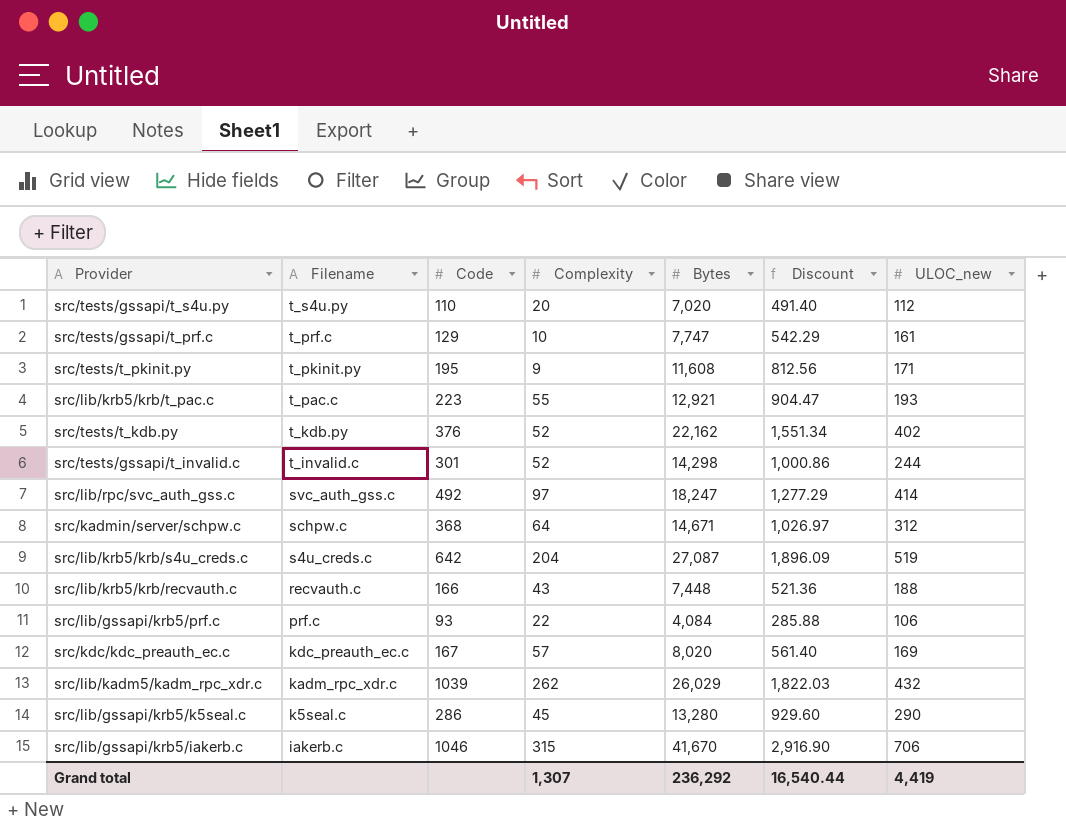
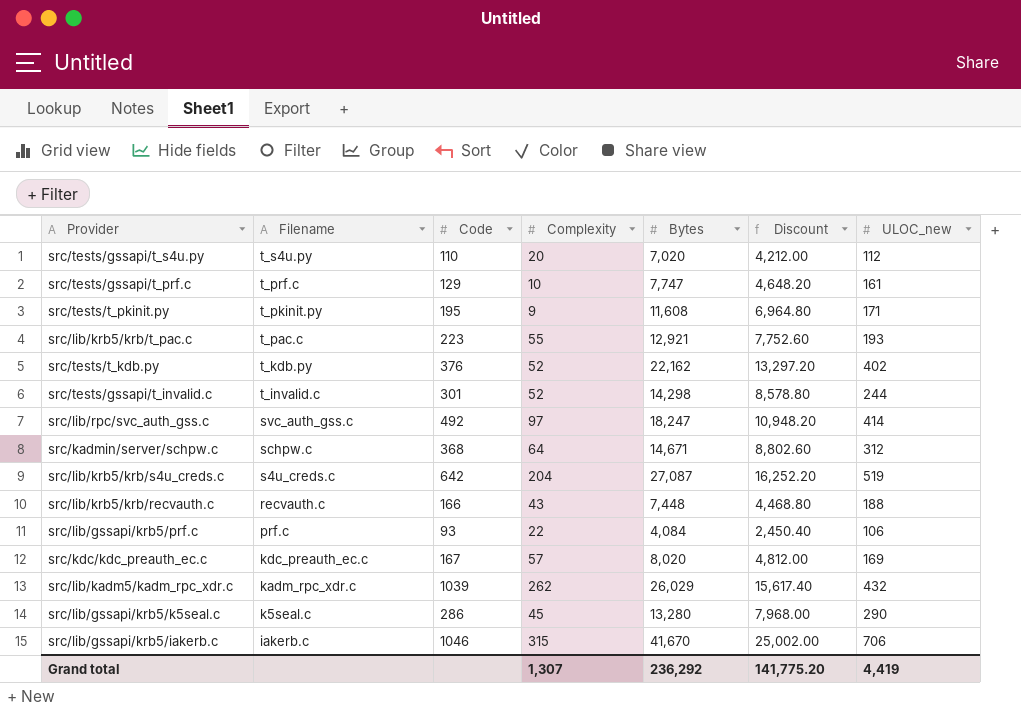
column Discount | formula: [Bytes] * 0.07 -> [Bytes] * 0.6
Grand total | Discount: 16,540.44 -> 141,775.20

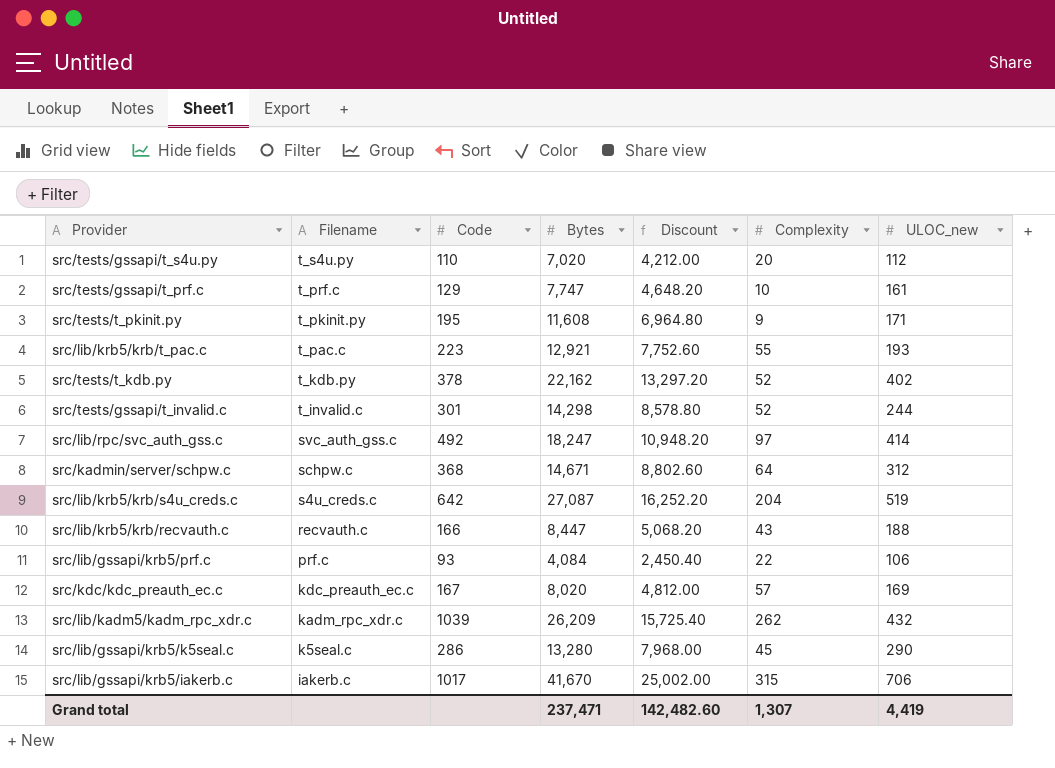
column Complexity | position: 4 -> 6
src/tests/t_kdb.py | Code: 376 -> 378
src/lib/krb5/krb/recvauth.c | Bytes: 7,448 -> 8,447
src/lib/krb5/krb/recvauth.c | Discount: 4,468.80 -> 5,068.20
src/lib/kadm5/kadm_rpc_xdr.c | Bytes: 26,029 -> 26,209
src/lib/kadm5/kadm_rpc_xdr.c | Discount: 15,617.40 -> 15,725.40
src/lib/gssapi/krb5/iakerb.c | Code: 1046 -> 1017
Grand total | Bytes: 236,292 -> 237,471
Grand total | Discount: 141,775.20 -> 142,482.60

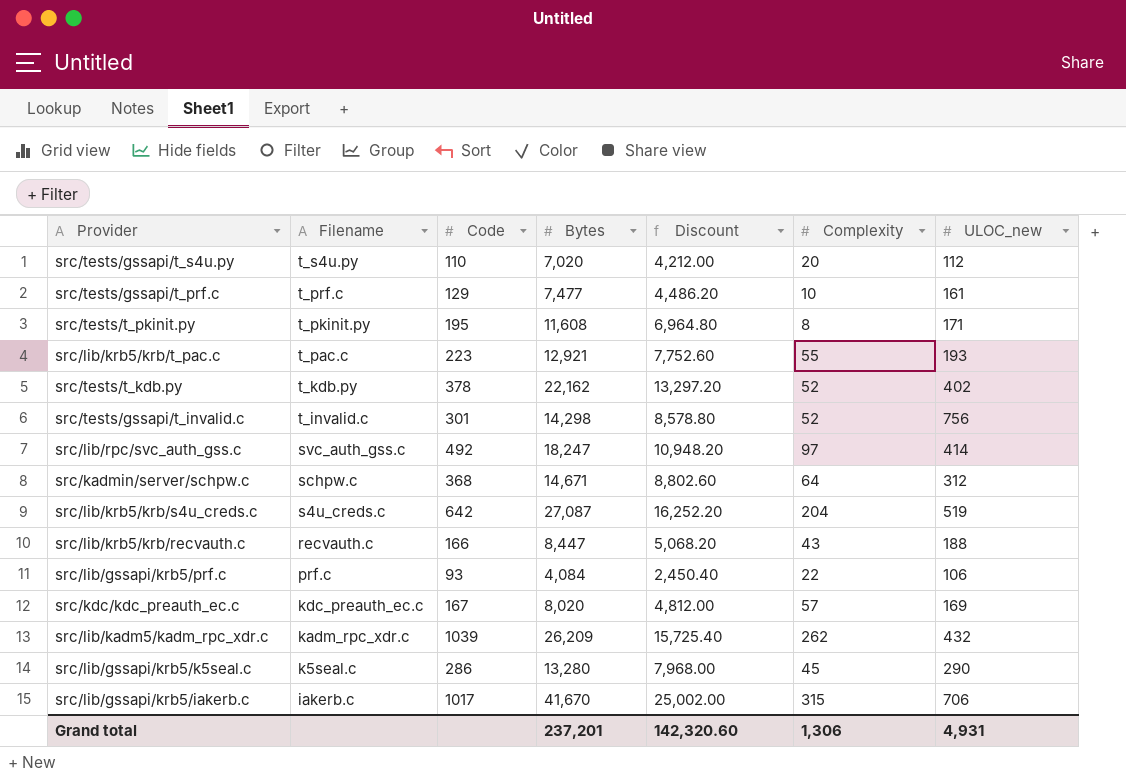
src/tests/gssapi/t_prf.c | Bytes: 7,747 -> 7,477
src/tests/gssapi/t_prf.c | Discount: 4,648.20 -> 4,486.20
src/tests/t_pkinit.py | Complexity: 9 -> 8
src/tests/gssapi/t_invalid.c | ULOC_new: 244 -> 756
Grand total | Bytes: 237,471 -> 237,201
Grand total | Discount: 142,482.60 -> 142,320.60
Grand total | Complexity: 1,307 -> 1,306
Grand total | ULOC_new: 4,419 -> 4,931

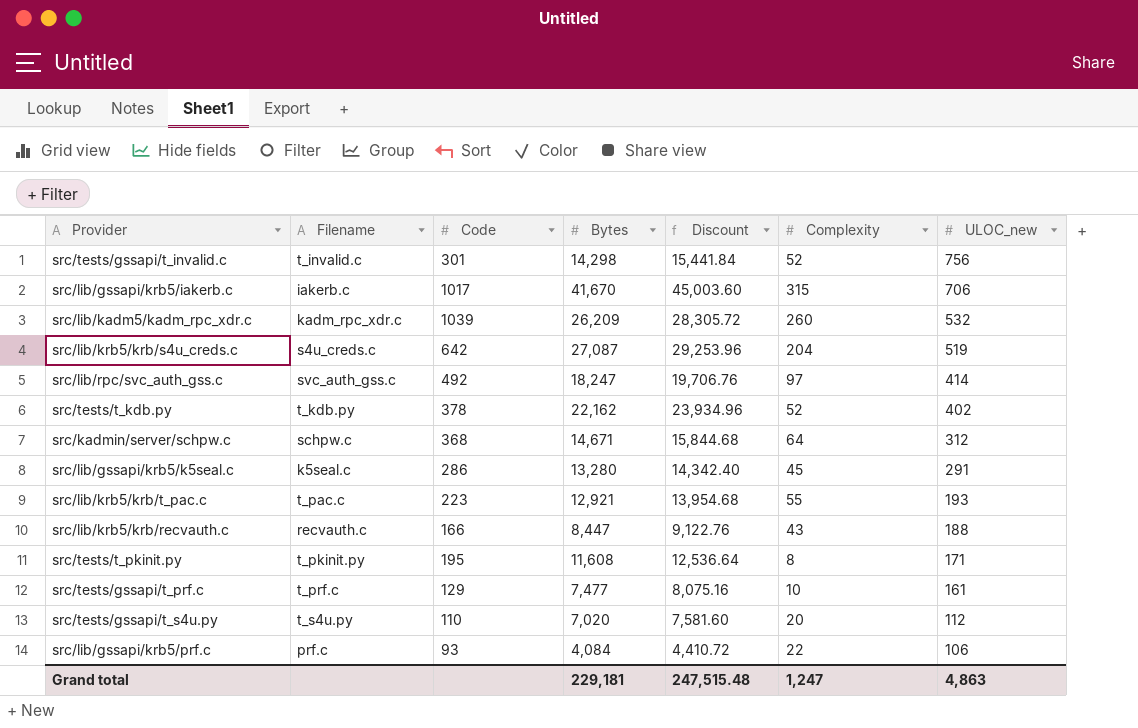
row order: Filename descending -> ULOC_new descending
column Discount | formula: [Bytes] * 0.6 -> [Bytes] * 1.08
row src/kdc/kdc_preauth_ec.c: kdc_preauth_ec.c | 167 | 8,020 | 4,812.00 | 57 | 169 -> none
src/lib/kadm5/kadm_rpc_xdr.c | Complexity: 262 -> 260
src/lib/kadm5/kadm_rpc_xdr.c | ULOC_new: 432 -> 532
src/lib/gssapi/krb5/k5seal.c | ULOC_new: 290 -> 291
Grand total | Bytes: 237,201 -> 229,181
Grand total | Discount: 142,320.60 -> 247,515.48
Grand total | Complexity: 1,306 -> 1,247
Grand total | ULOC_new: 4,931 -> 4,863

